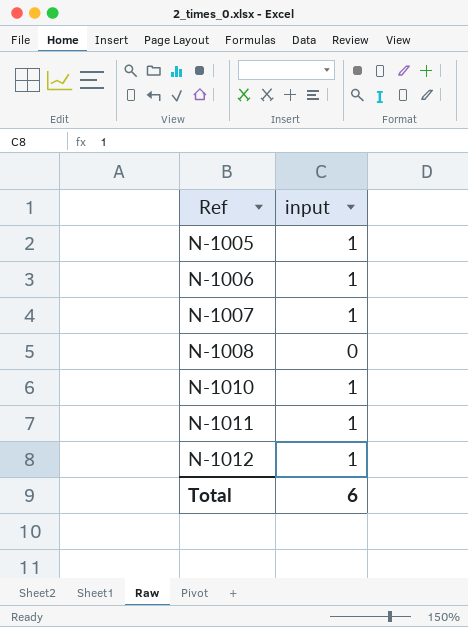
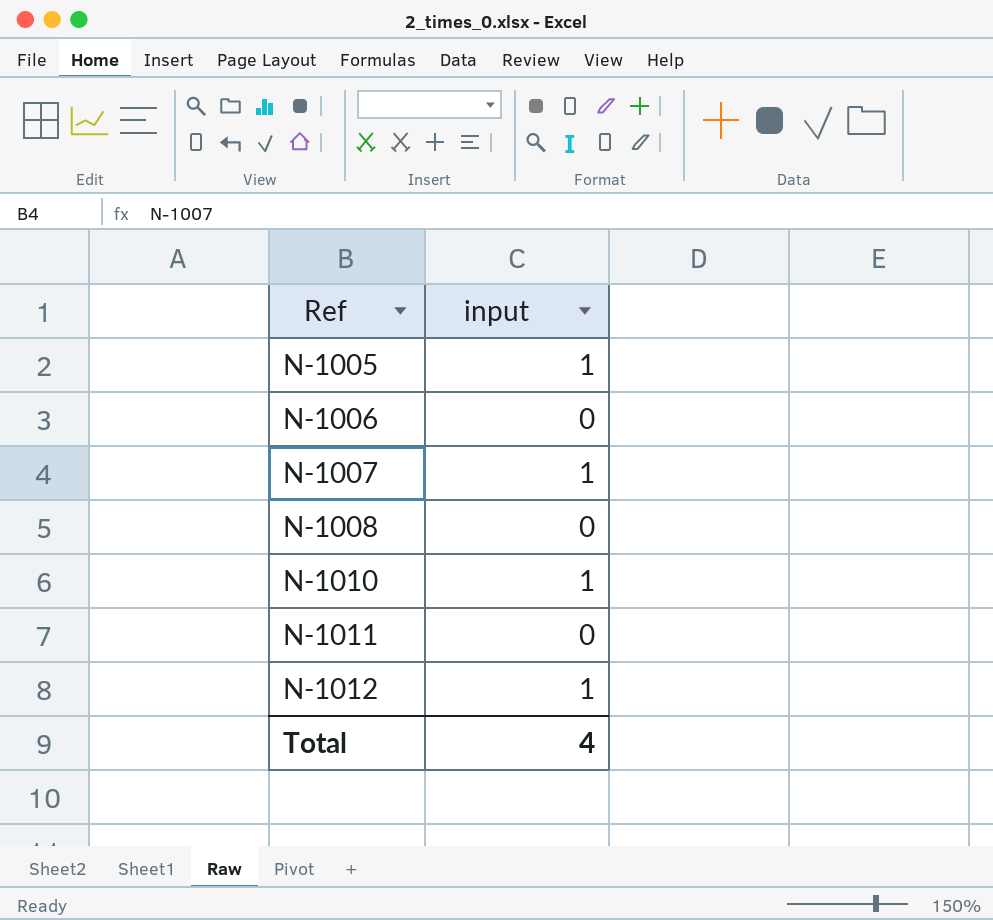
N-1006 | input: 1 -> 0
N-1011 | input: 1 -> 0
Total | input: 6 -> 4

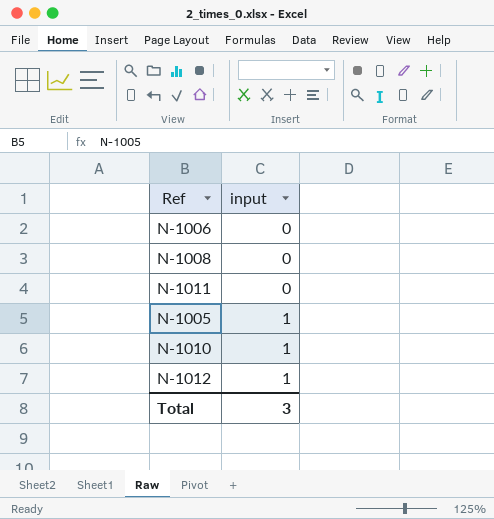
row order: Ref ascending -> input ascending
row N-1007: 1 -> none
Total | input: 4 -> 3

